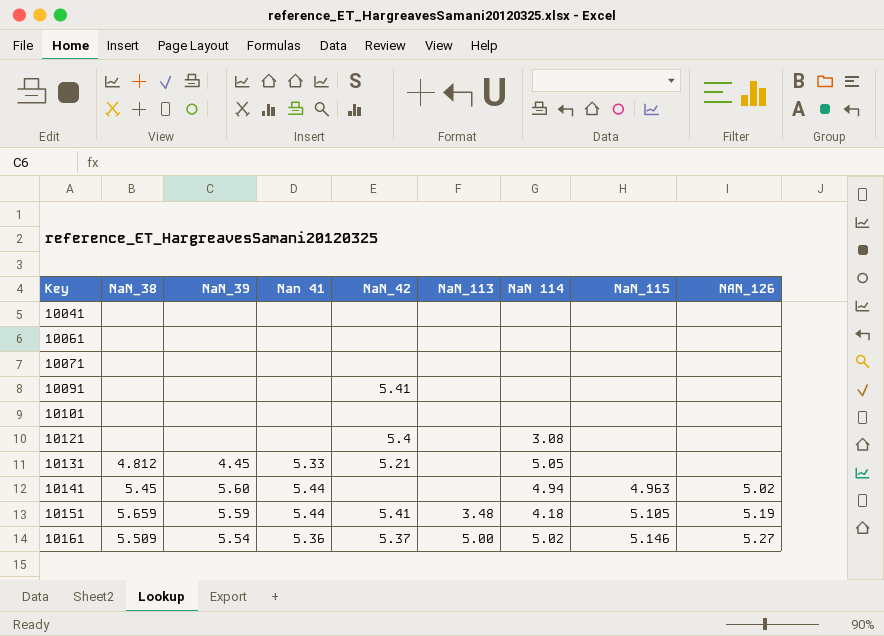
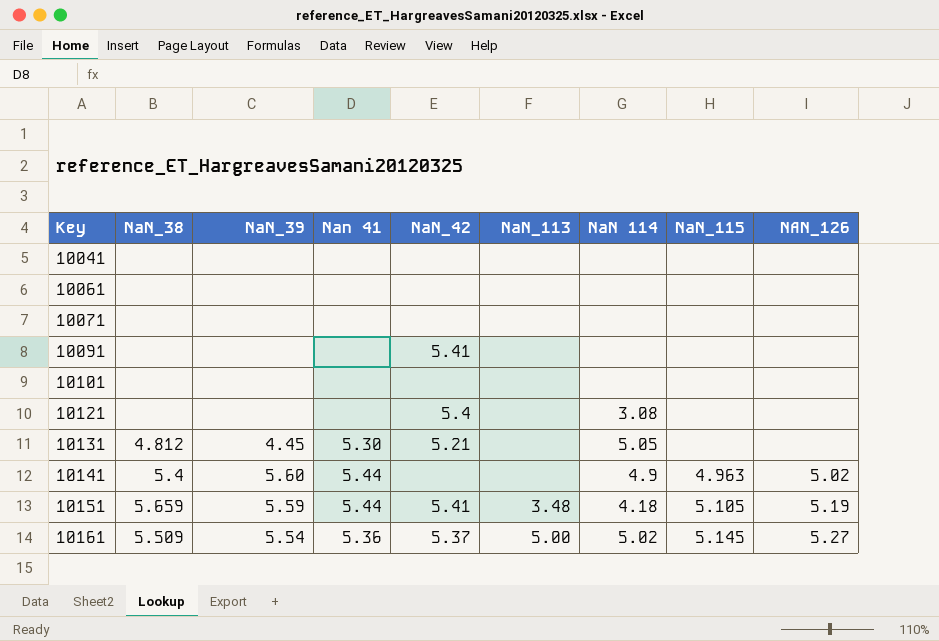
10131 | Nan 41: 5.33 -> 5.30
10141 | NaN_38: 5.45 -> 5.4
10141 | NaN 114: 4.94 -> 4.9
10161 | NaN_115: 5.146 -> 5.145

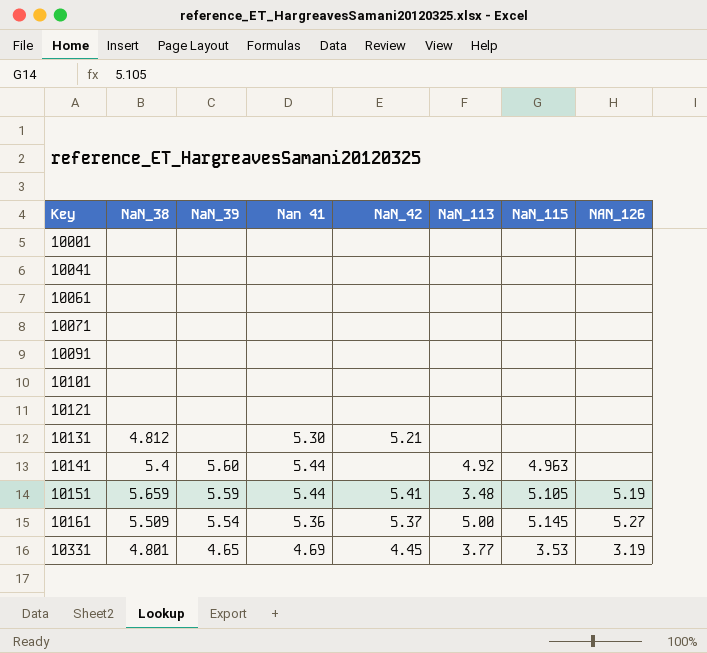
column NaN 114 | position: 7 -> none
row 10001: none -> none | none | none | none | none | none | none
10091 | NaN_42: 5.41 -> none
10121 | NaN_42: 5.4 -> none
10131 | NaN_39: 4.45 -> none
10141 | NaN_113: none -> 4.92
10141 | NAN_126: 5.02 -> none
row 10331: none -> 4.801 | 4.65 | 4.69 | 4.45 | 3.77 | 3.53 | 3.19

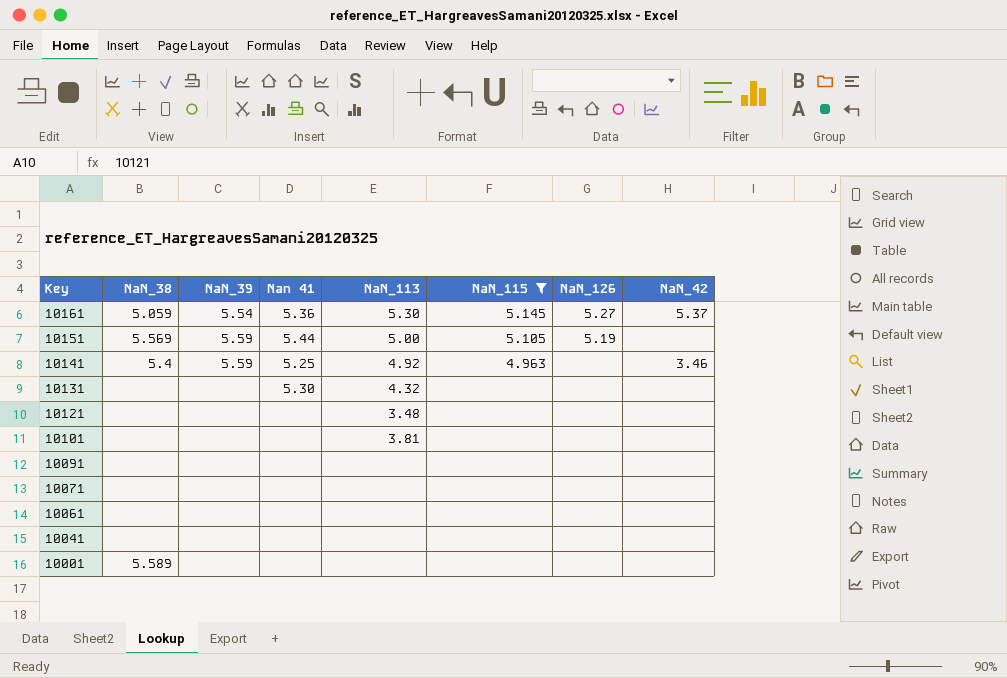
filter: none -> NaN_115 != 3.53
row order: Key ascending -> Key descending
column name: NAN_126 -> NaN_126
column NaN_42 | position: 5 -> 8
10161 | NaN_38: 5.509 -> 5.059
10161 | NaN_113: 5.00 -> 5.30
10151 | NaN_38: 5.659 -> 5.569
10151 | NaN_113: 3.48 -> 5.00
10151 | NaN_42: 5.41 -> none
10141 | NaN_39: 5.60 -> 5.59
10141 | Nan 41: 5.44 -> 5.25
10141 | NaN_42: none -> 3.46
10131 | NaN_38: 4.812 -> none
10131 | NaN_113: none -> 4.32
10131 | NaN_42: 5.21 -> none
10121 | NaN_113: none -> 3.48
10101 | NaN_113: none -> 3.81
10001 | NaN_38: none -> 5.589

